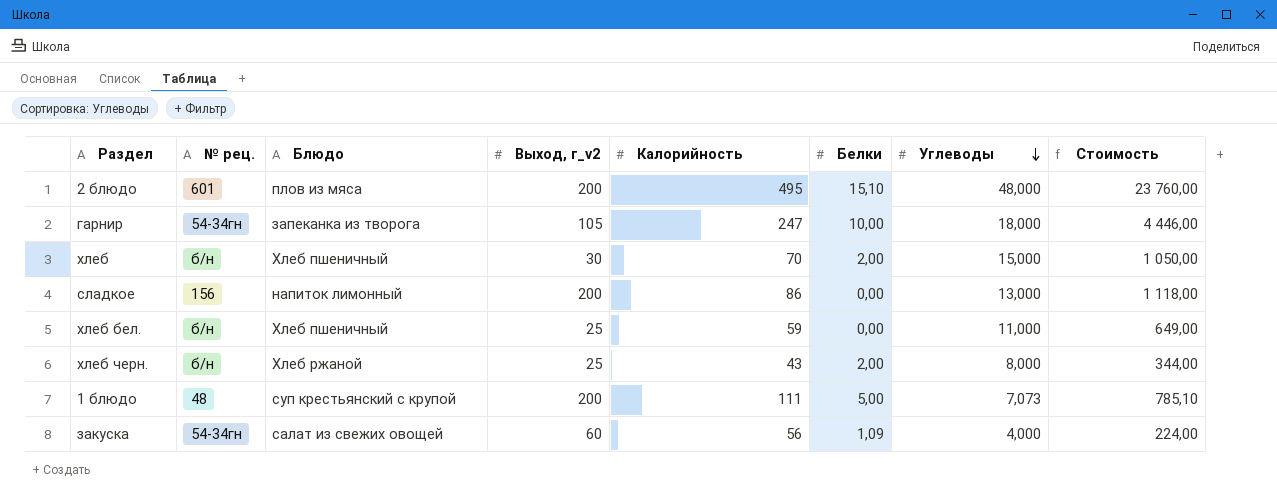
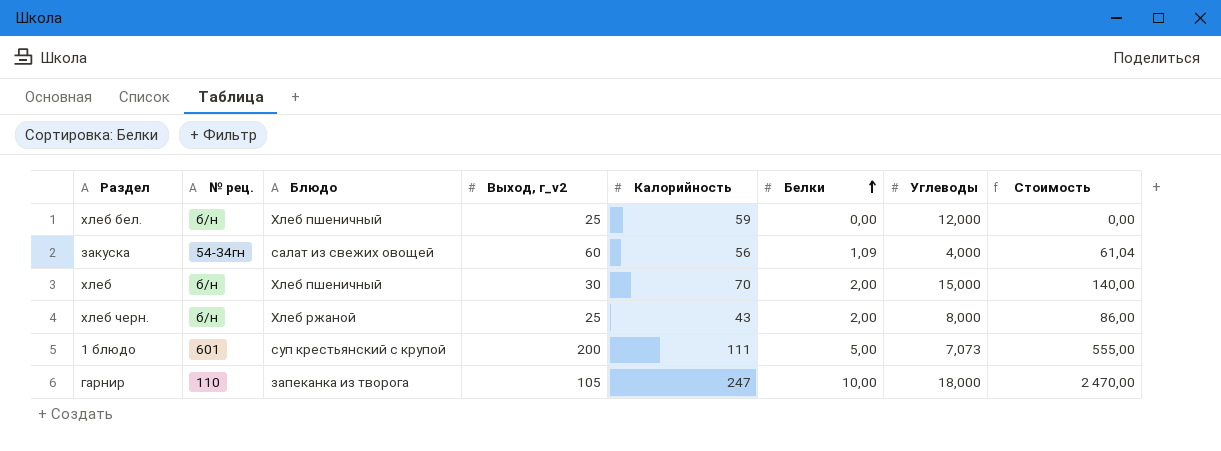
row order: Углеводы descending -> Белки ascending
column Стоимость | formula: [Калорийность] * [Углеводы] -> [Калорийность] * [Белки]
row 2 блюдо: 601 | плов из мяса | 200 | 495 | 15,10 | 48,000 | 23 760,00 -> none
row сладкое: 156 | напиток лимонный | 200 | 86 | 0,00 | 13,000 | 1 118,00 -> none
хлеб бел. | Углеводы: 11,000 -> 12,000
1 блюдо | № рец.: 48 -> 601
гарнир | № рец.: 54-34гн -> 110

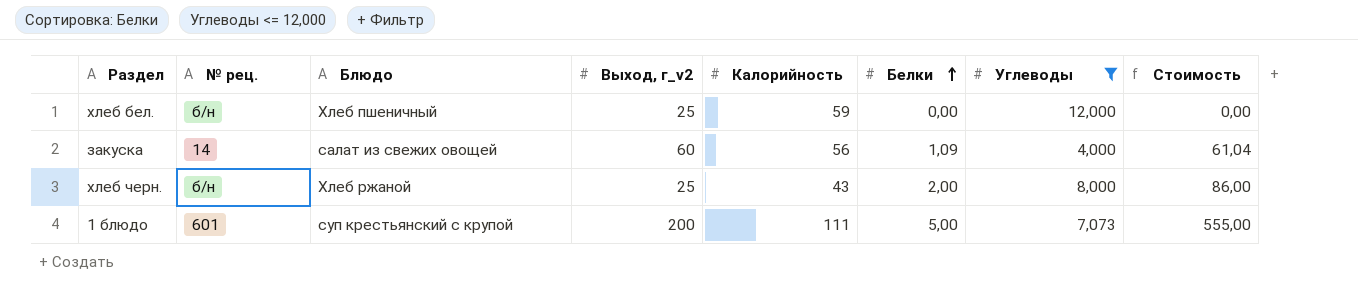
filter: none -> Углеводы <= 12,000
закуска | № рец.: 54-34гн -> 14

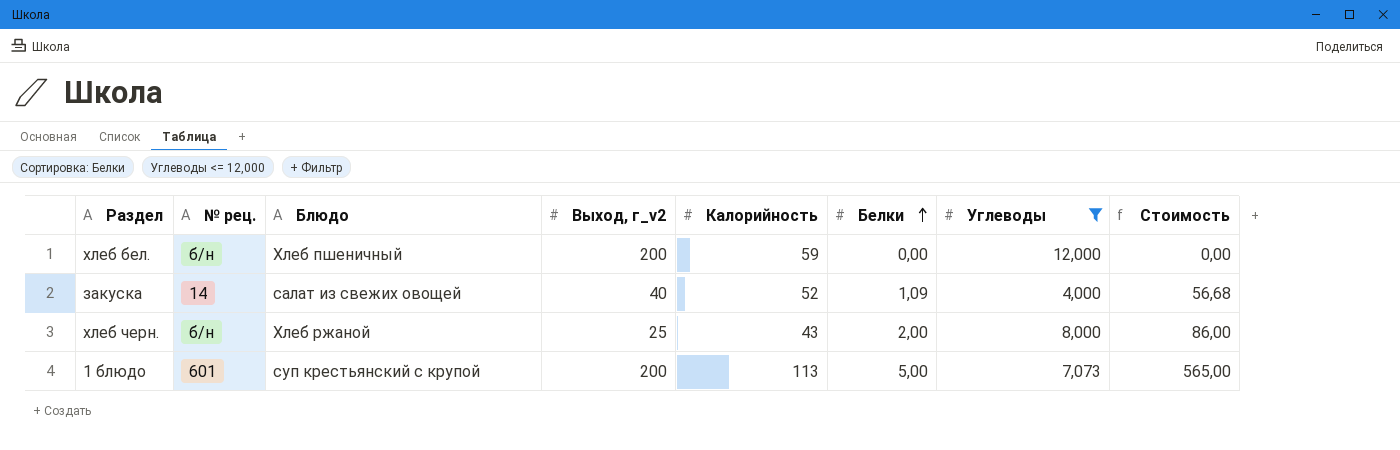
хлеб бел. | Выход, г_v2: 25 -> 200
закуска | Выход, г_v2: 60 -> 40
закуска | Калорийность: 56 -> 52
закуска | Стоимость: 61,04 -> 56,68
1 блюдо | Калорийность: 111 -> 113
1 блюдо | Стоимость: 555,00 -> 565,00

